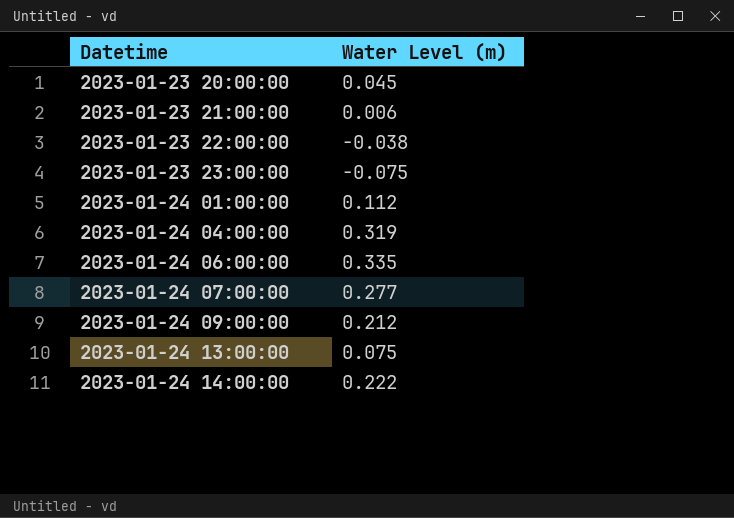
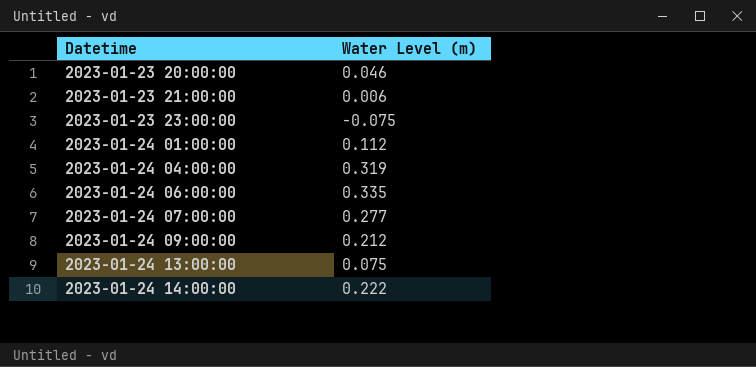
row 2023-01-23 22:00:00: -0.038 -> none
2023-01-23 20:00:00 | Water Level (m): 0.045 -> 0.046

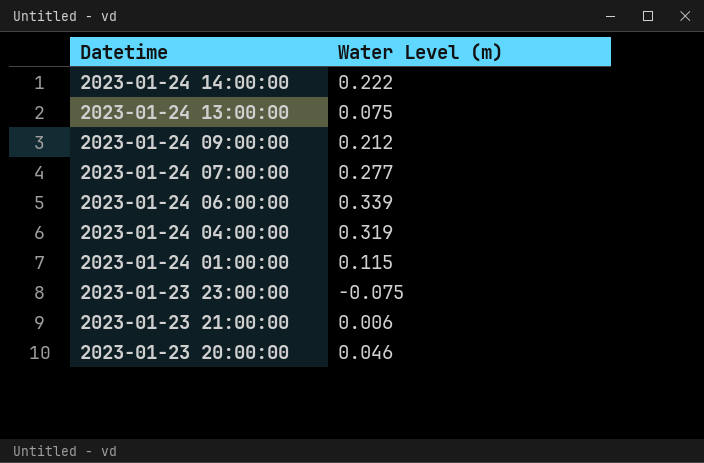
row order: Datetime ascending -> Datetime descending
2023-01-24 06:00:00 | Water Level (m): 0.335 -> 0.339
2023-01-24 01:00:00 | Water Level (m): 0.112 -> 0.115

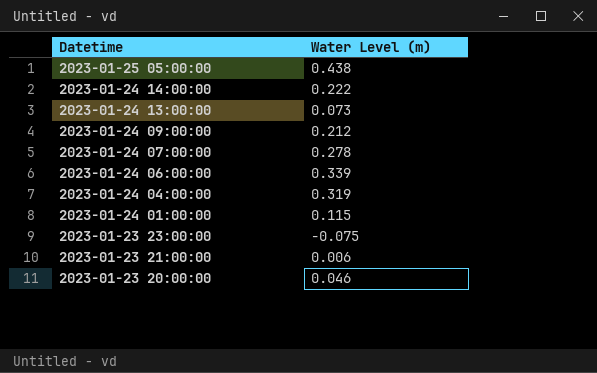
row 2023-01-25 05:00:00: none -> 0.438
2023-01-24 13:00:00 | Water Level (m): 0.075 -> 0.073
2023-01-24 07:00:00 | Water Level (m): 0.277 -> 0.278

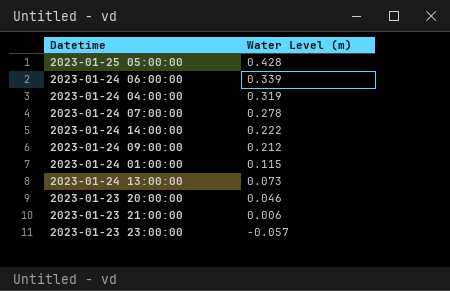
row order: Datetime descending -> Water Level (m) descending
2023-01-25 05:00:00 | Water Level (m): 0.438 -> 0.428
2023-01-23 23:00:00 | Water Level (m): -0.075 -> -0.057

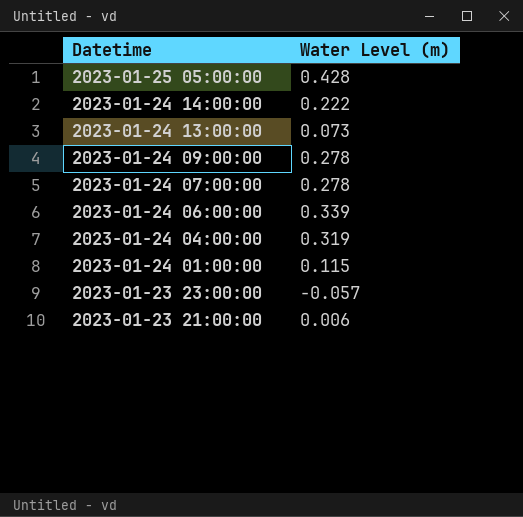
row order: Water Level (m) descending -> Datetime descending
row 2023-01-23 20:00:00: 0.046 -> none
2023-01-24 09:00:00 | Water Level (m): 0.212 -> 0.278

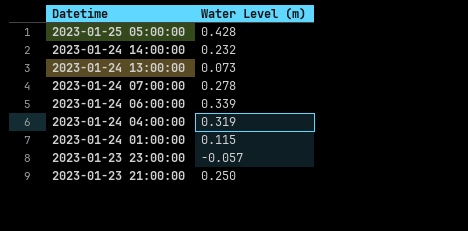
row 2023-01-24 09:00:00: 0.278 -> none
2023-01-24 14:00:00 | Water Level (m): 0.222 -> 0.232
2023-01-23 21:00:00 | Water Level (m): 0.006 -> 0.250

